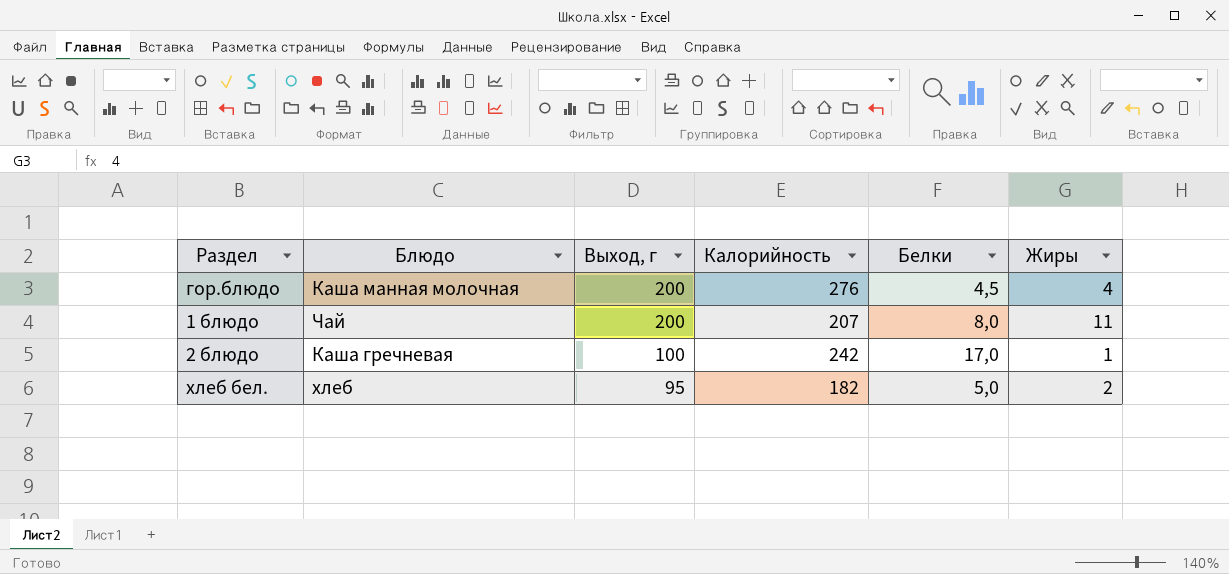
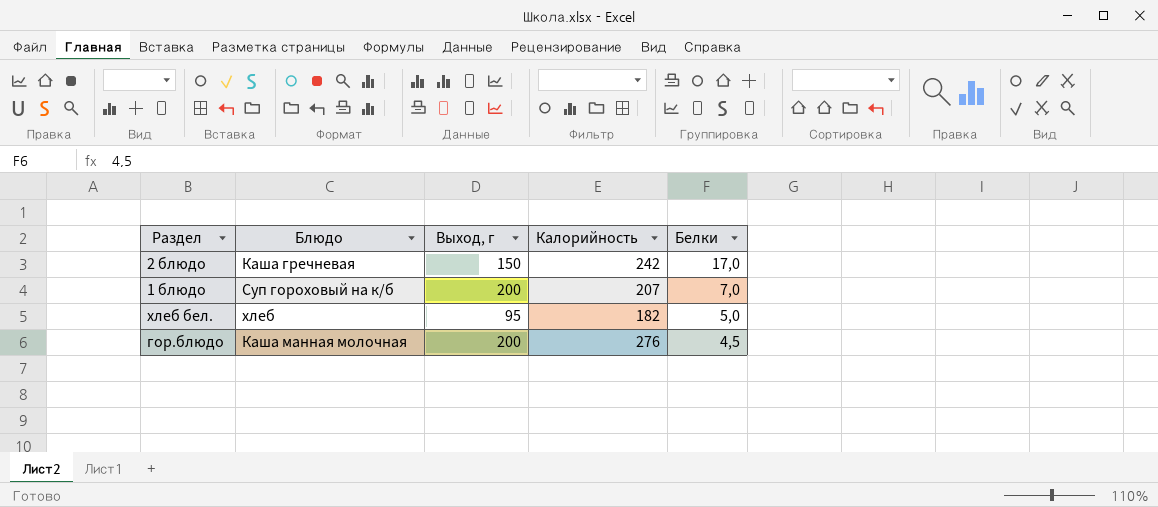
row order: Выход, г descending -> Белки descending
column Жиры | position: 6 -> none
2 блюдо | Выход, г: 100 -> 150
1 блюдо | Блюдо: Чай -> Суп гороховый на к/б
1 блюдо | Белки: 8,0 -> 7,0

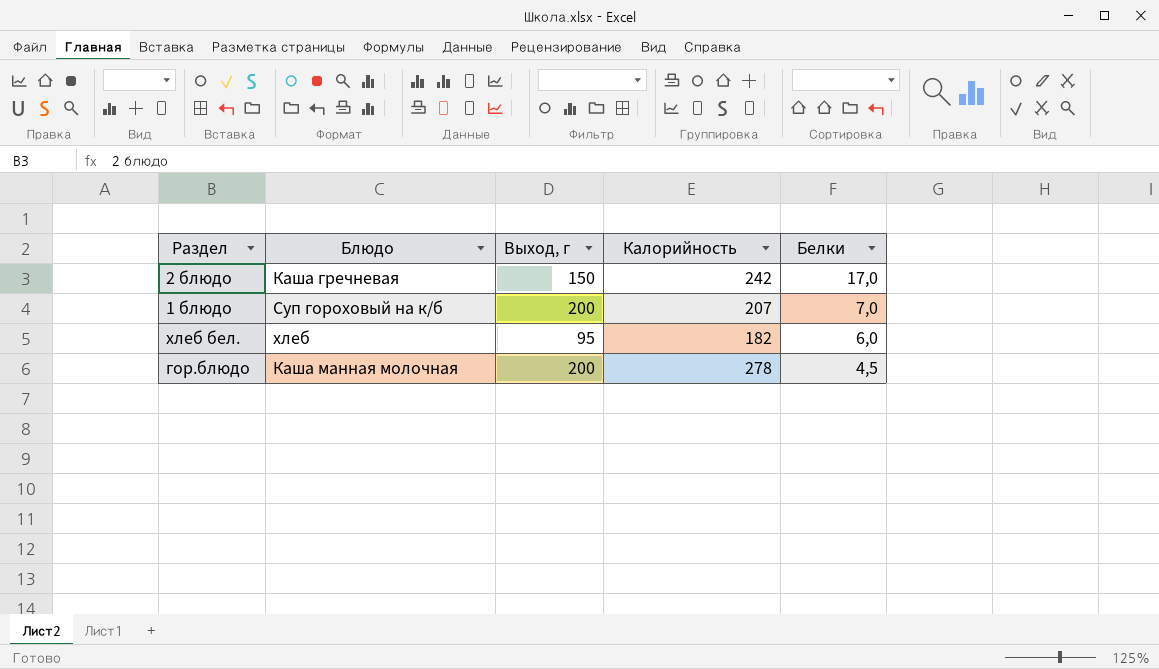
хлеб бел. | Белки: 5,0 -> 6,0
гор.блюдо | Калорийность: 276 -> 278

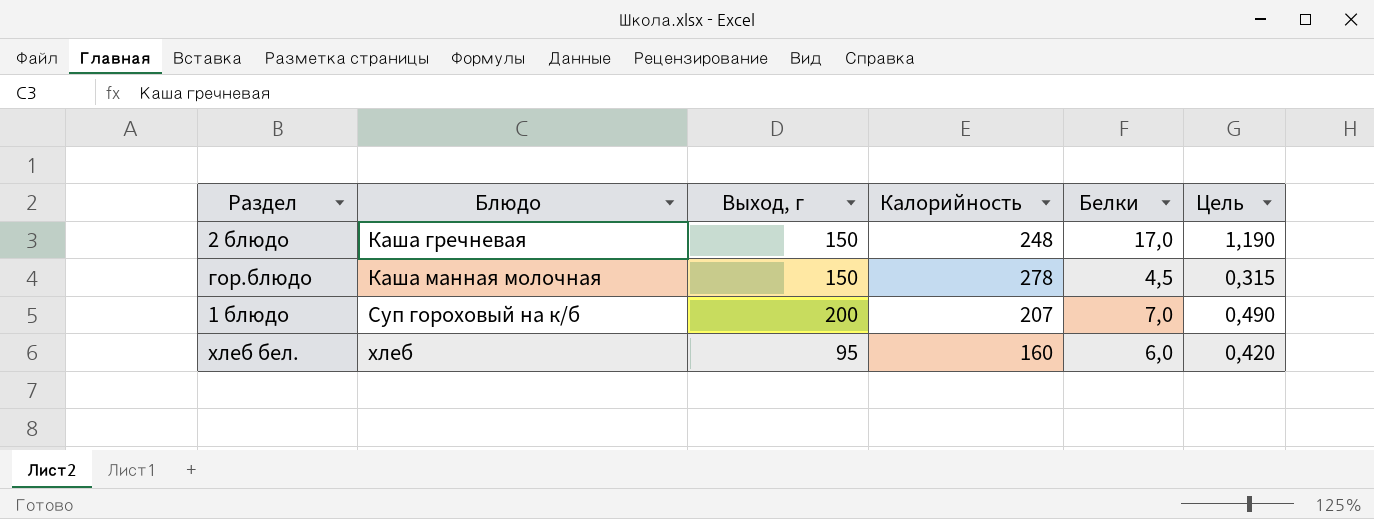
row order: Белки descending -> Блюдо ascending
column Цель | formula: none -> [Белки] * 0,07
2 блюдо | Калорийность: 242 -> 248
гор.блюдо | Выход, г: 200 -> 150
хлеб бел. | Калорийность: 182 -> 160

